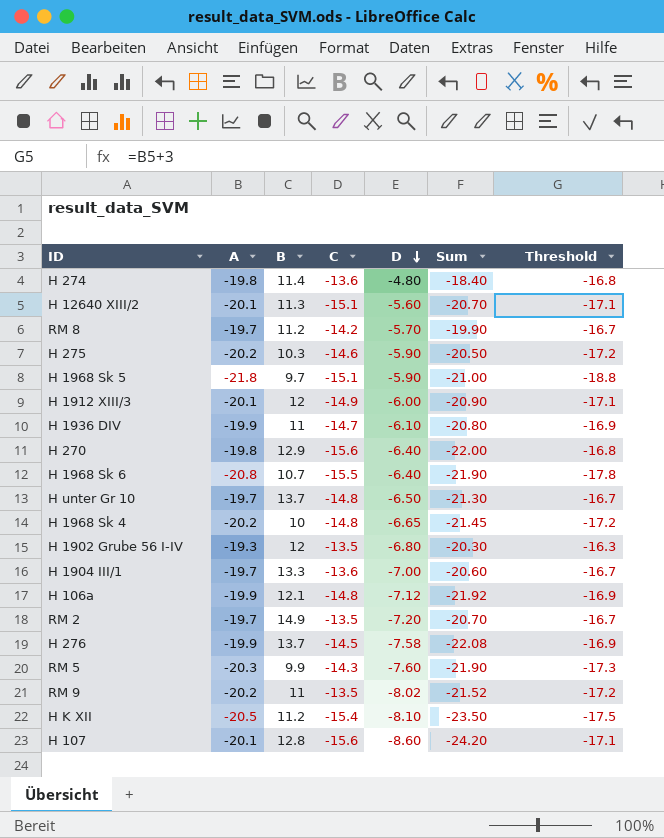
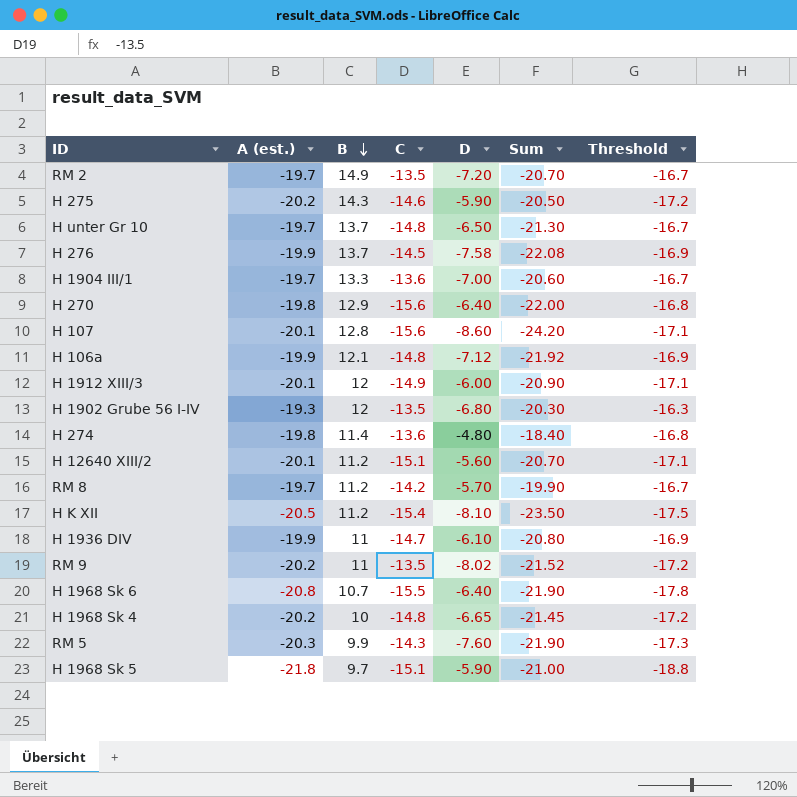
row order: D descending -> B descending
column name: A -> A (est.)
H 275 | B: 10.3 -> 14.3
H 12640 XIII/2 | B: 11.3 -> 11.2

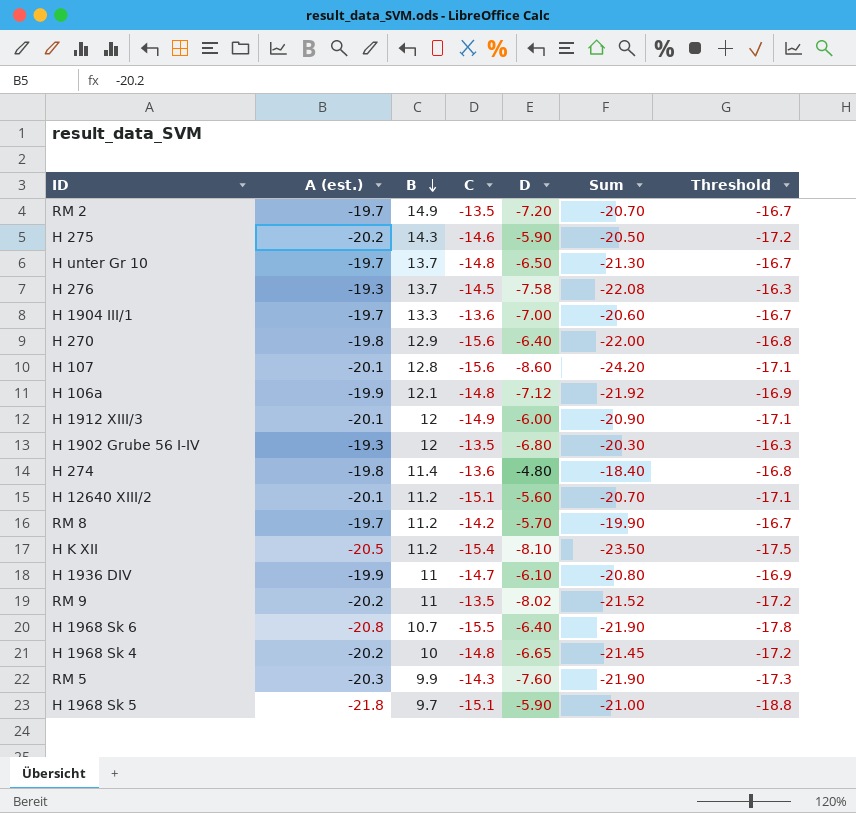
H 276 | A (est.): -19.9 -> -19.3
H 276 | Threshold: -16.9 -> -16.3

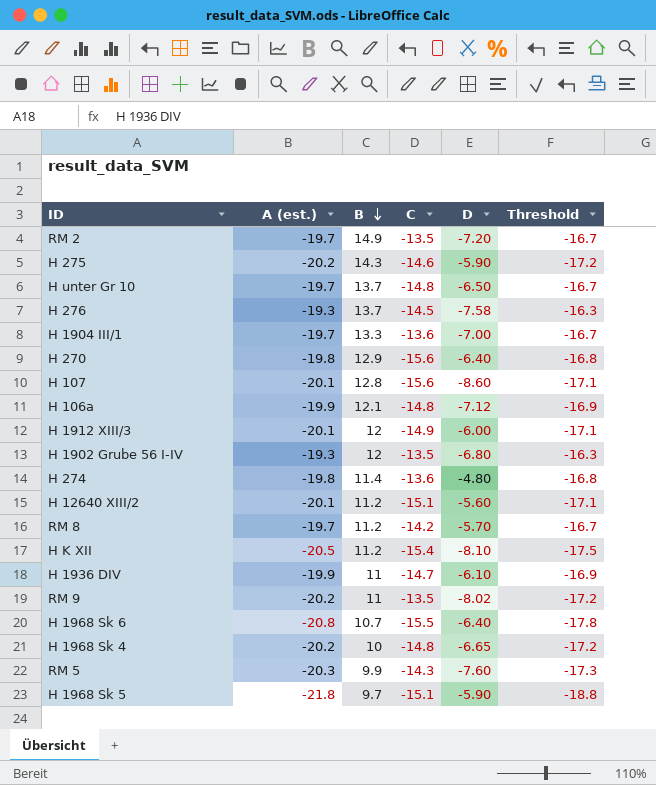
column Sum | formula: [C] + [D] -> none

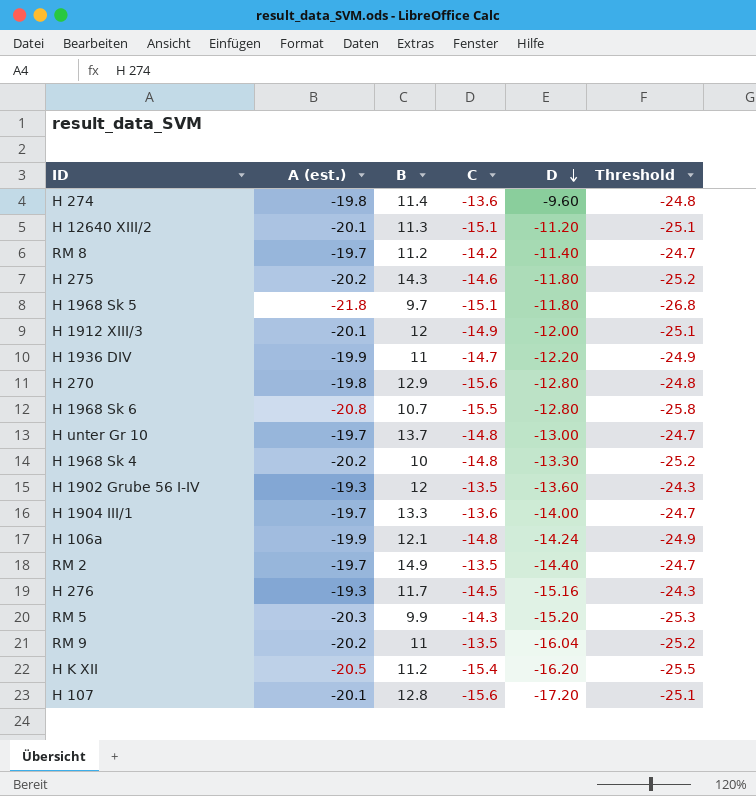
row order: B descending -> D descending
column Threshold | formula: [A (est.)] + 3 -> [A (est.)] - 5
H 274 | D: -4.80 -> -9.60
H 12640 XIII/2 | B: 11.2 -> 11.3
H 12640 XIII/2 | D: -5.60 -> -11.20
RM 8 | D: -5.70 -> -11.40
H 275 | D: -5.90 -> -11.80
H 1968 Sk 5 | D: -5.90 -> -11.80
H 1912 XIII/3 | D: -6.00 -> -12.00
H 1936 DIV | D: -6.10 -> -12.20
H 270 | D: -6.40 -> -12.80
H 1968 Sk 6 | D: -6.40 -> -12.80
H unter Gr 10 | D: -6.50 -> -13.00
H 1968 Sk 4 | D: -6.65 -> -13.30
H 1902 Grube 56 I-IV | D: -6.80 -> -13.60
H 1904 III/1 | D: -7.00 -> -14.00
H 106a | D: -7.12 -> -14.24
RM 2 | D: -7.20 -> -14.40
H 276 | B: 13.7 -> 11.7
H 276 | D: -7.58 -> -15.16
RM 5 | D: -7.60 -> -15.20
RM 9 | D: -8.02 -> -16.04
H K XII | D: -8.10 -> -16.20
H 107 | D: -8.60 -> -17.20

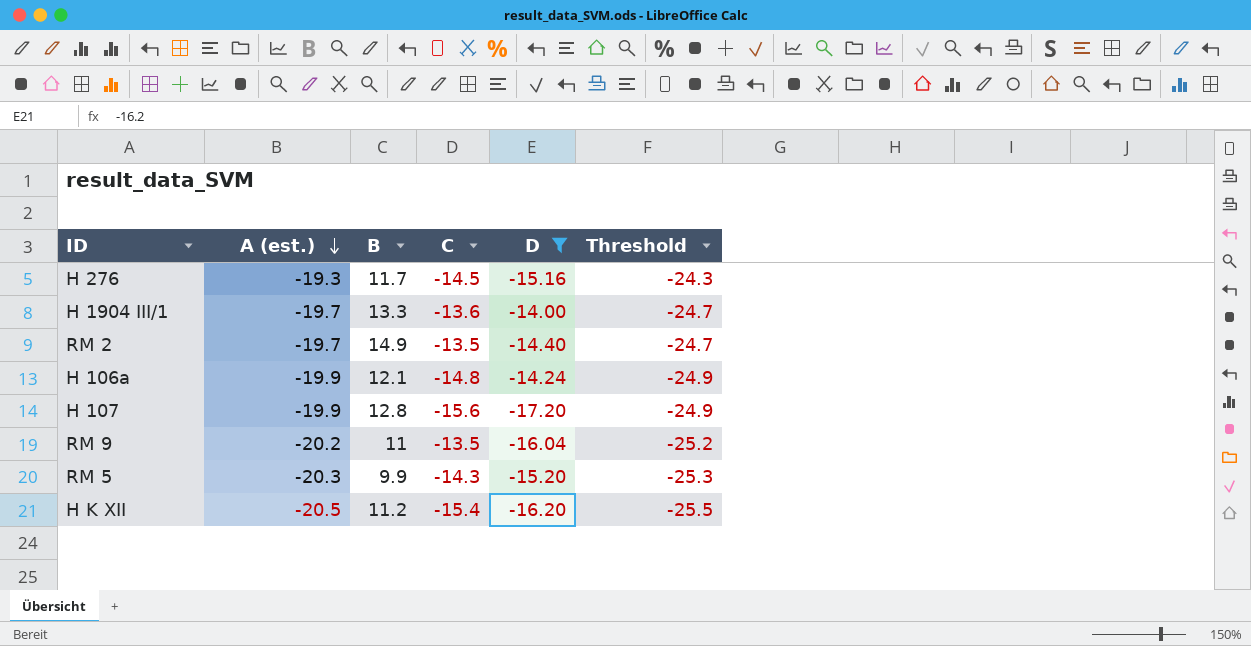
filter: none -> D <= -14.00
row order: D descending -> A (est.) descending
H 107 | A (est.): -20.1 -> -19.9
H 107 | Threshold: -25.1 -> -24.9

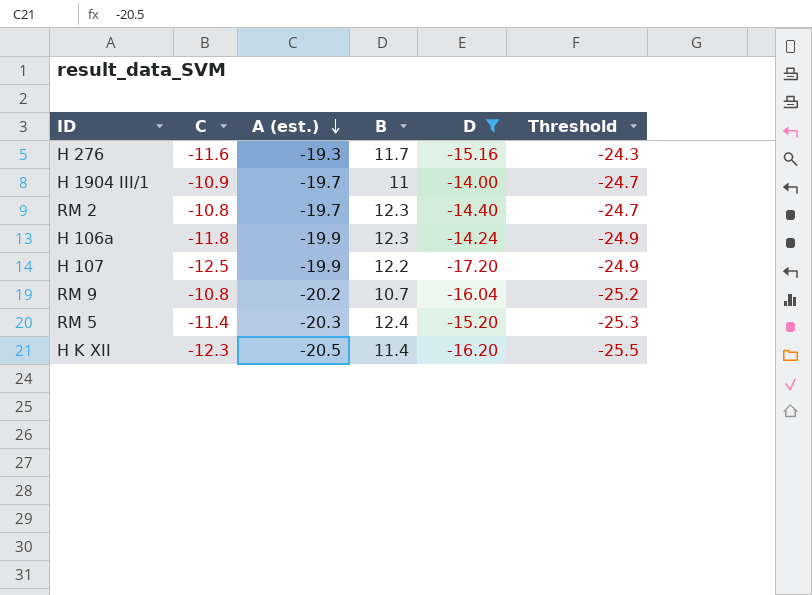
column C | position: 4 -> 2
H 276 | C: -14.5 -> -11.6
H 1904 III/1 | C: -13.6 -> -10.9
H 1904 III/1 | B: 13.3 -> 11
RM 2 | C: -13.5 -> -10.8
RM 2 | B: 14.9 -> 12.3
H 106a | C: -14.8 -> -11.8
H 106a | B: 12.1 -> 12.3
H 107 | C: -15.6 -> -12.5
H 107 | B: 12.8 -> 12.2
RM 9 | C: -13.5 -> -10.8
RM 9 | B: 11 -> 10.7
RM 5 | C: -14.3 -> -11.4
RM 5 | B: 9.9 -> 12.4
H K XII | C: -15.4 -> -12.3
H K XII | B: 11.2 -> 11.4

